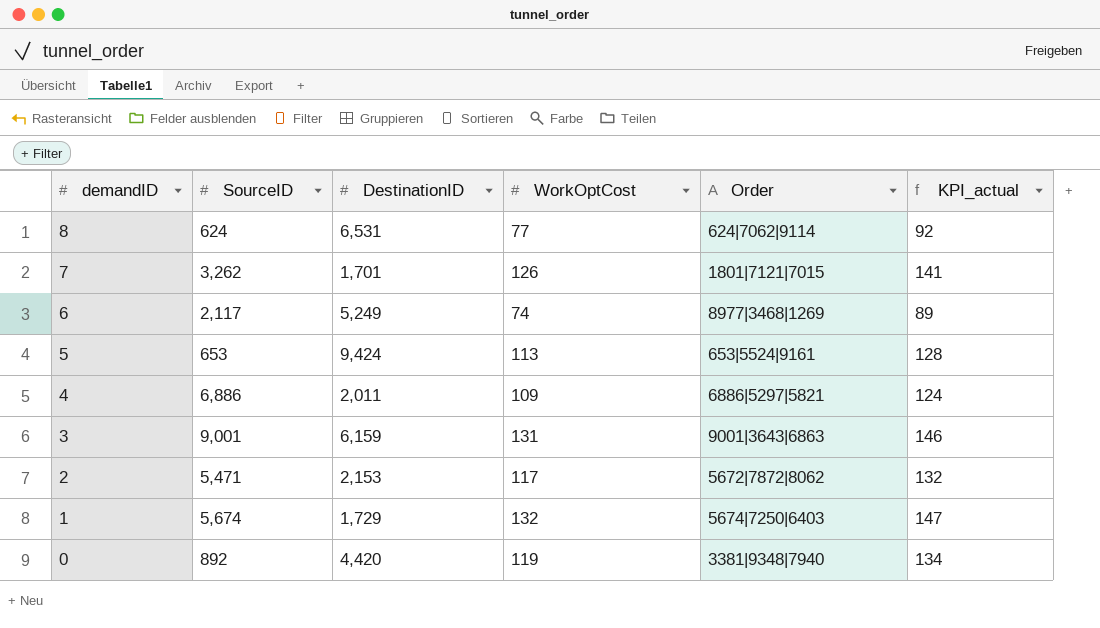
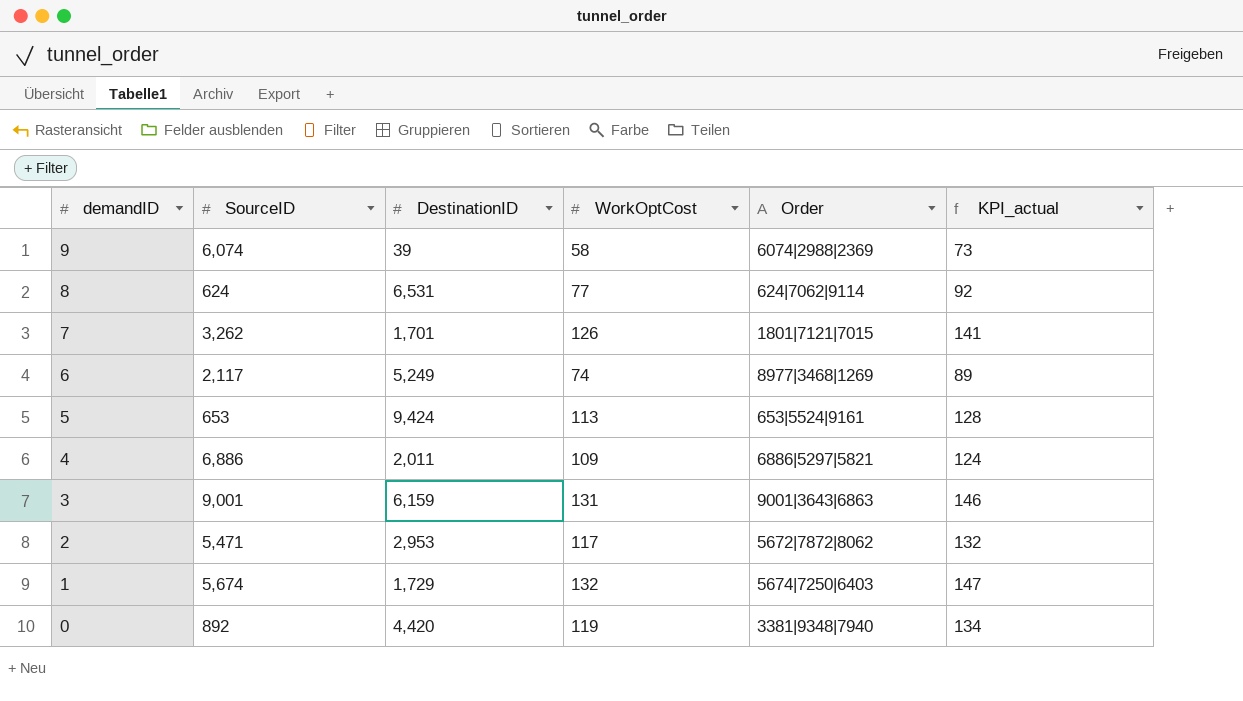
row 9: none -> 6,074 | 39 | 58 | 6074|2988|2369 | 73
2 | DestinationID: 2,153 -> 2,953

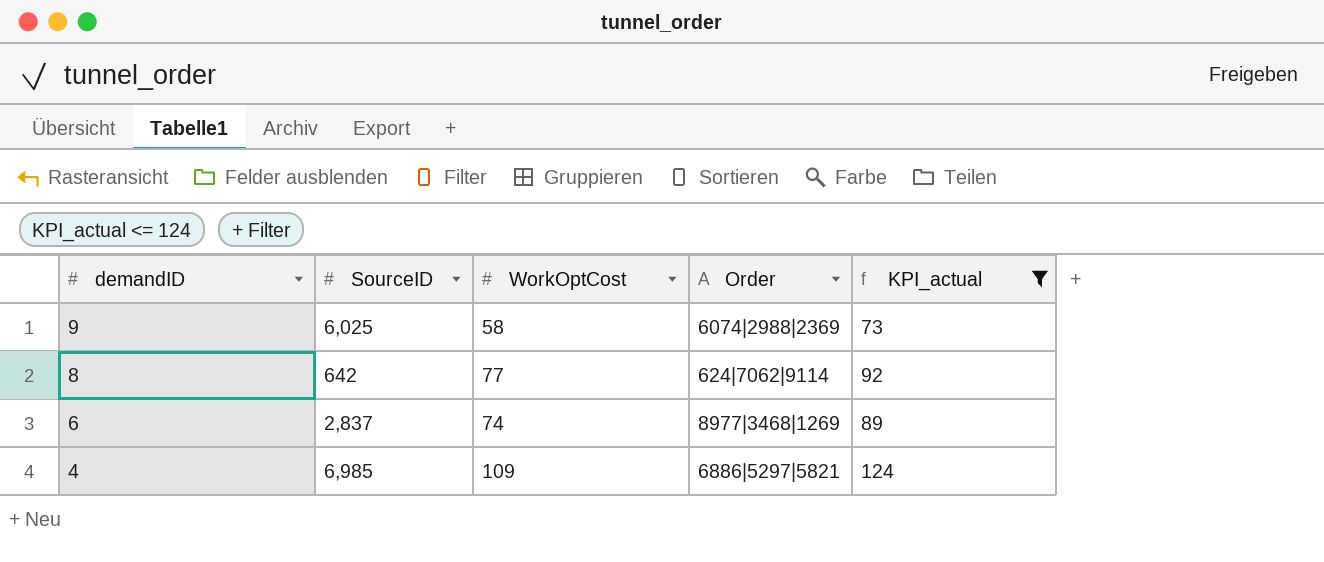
filter: none -> KPI_actual <= 124
column DestinationID | position: 3 -> none
9 | SourceID: 6,074 -> 6,025
8 | SourceID: 624 -> 642
6 | SourceID: 2,117 -> 2,837
4 | SourceID: 6,886 -> 6,985

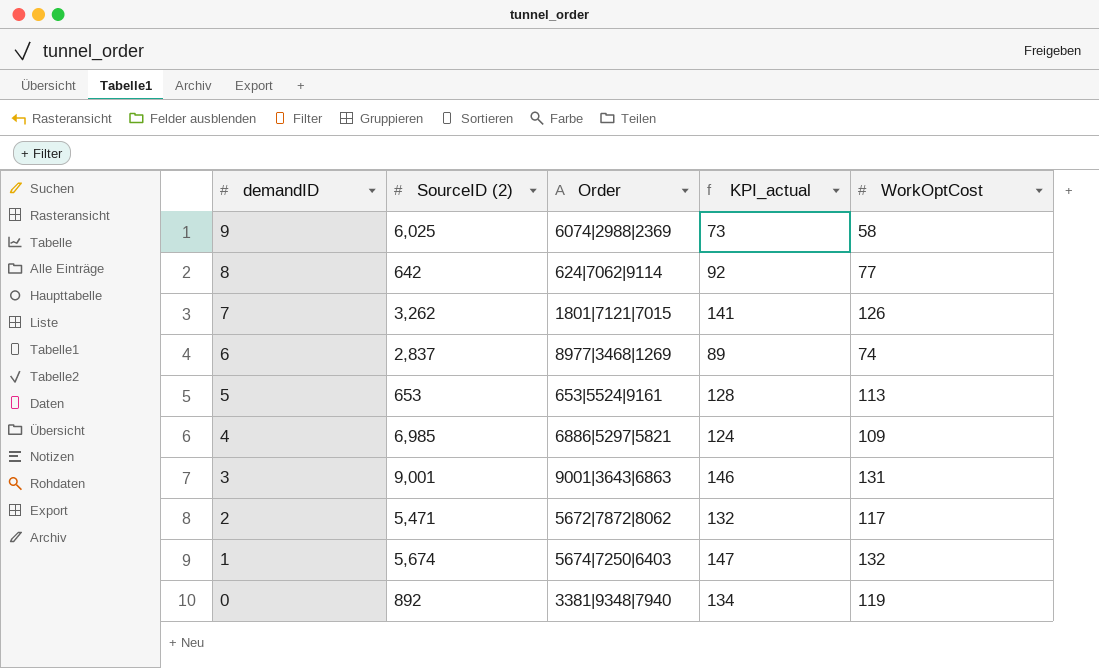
filter: KPI_actual <= 124 -> none
column name: SourceID -> SourceID (2)
column WorkOptCost | position: 3 -> 5

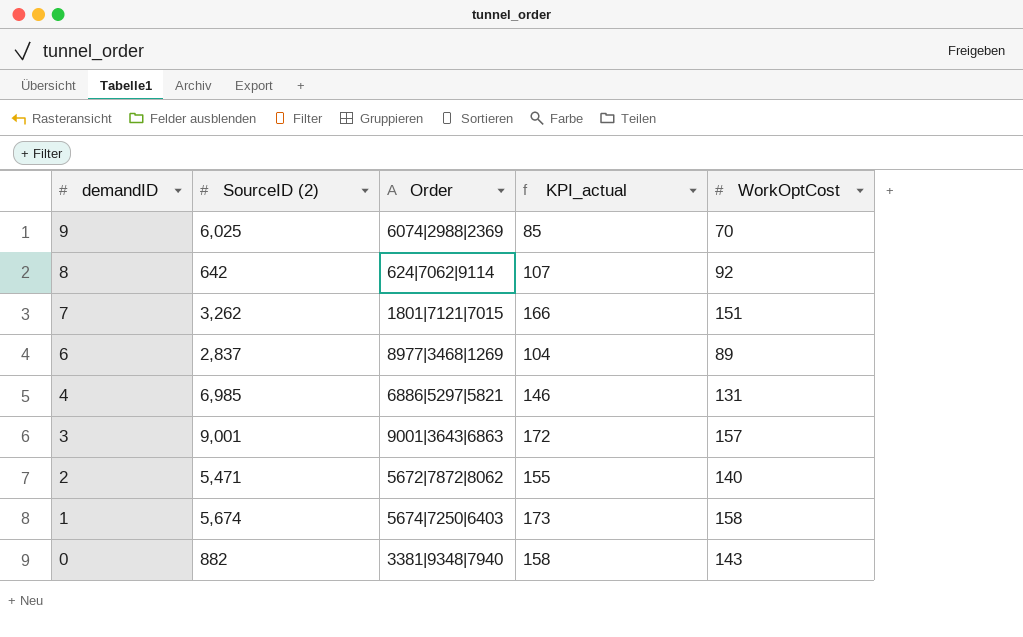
row 5: 653 | 653|5524|9161 | 128 | 113 -> none
9 | KPI_actual: 73 -> 85
9 | WorkOptCost: 58 -> 70
8 | KPI_actual: 92 -> 107
8 | WorkOptCost: 77 -> 92
7 | KPI_actual: 141 -> 166
7 | WorkOptCost: 126 -> 151
6 | KPI_actual: 89 -> 104
6 | WorkOptCost: 74 -> 89
4 | KPI_actual: 124 -> 146
4 | WorkOptCost: 109 -> 131
3 | KPI_actual: 146 -> 172
3 | WorkOptCost: 131 -> 157
2 | KPI_actual: 132 -> 155
2 | WorkOptCost: 117 -> 140
1 | KPI_actual: 147 -> 173
1 | WorkOptCost: 132 -> 158
0 | SourceID (2): 892 -> 882
0 | KPI_actual: 134 -> 158
0 | WorkOptCost: 119 -> 143

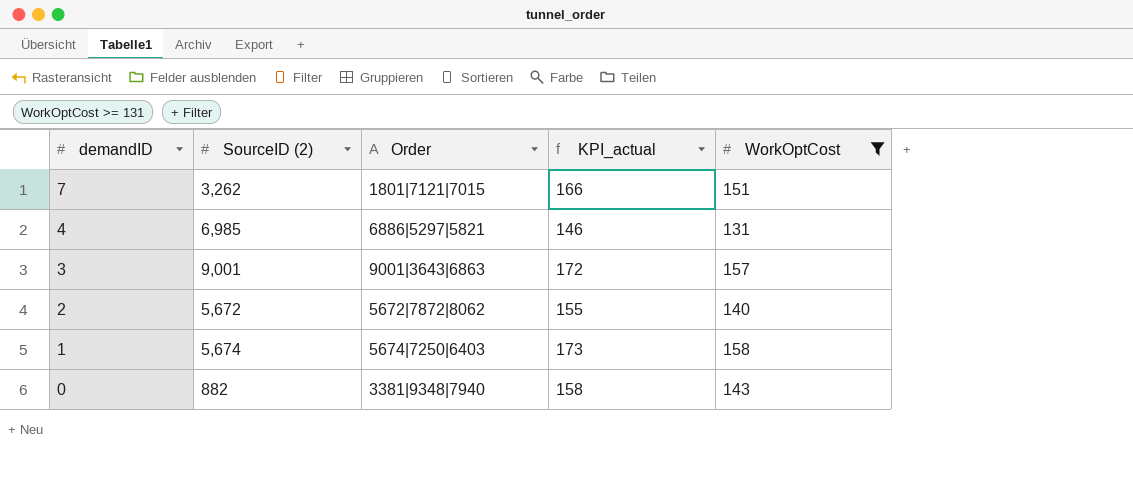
filter: none -> WorkOptCost >= 131
2 | SourceID (2): 5,471 -> 5,672

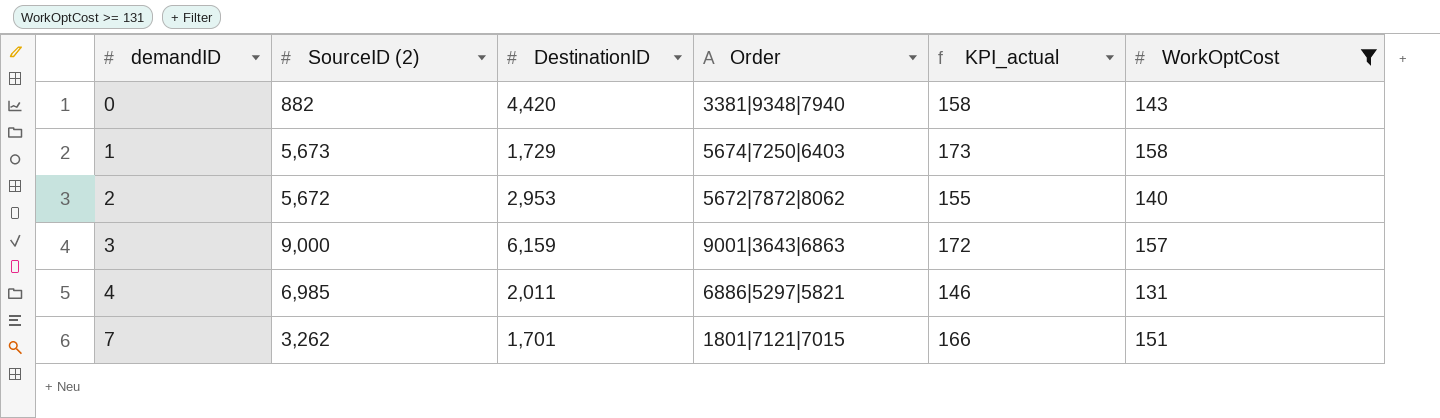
row order: demandID descending -> demandID ascending
column DestinationID | position: none -> 3
1 | SourceID (2): 5,674 -> 5,673
3 | SourceID (2): 9,001 -> 9,000

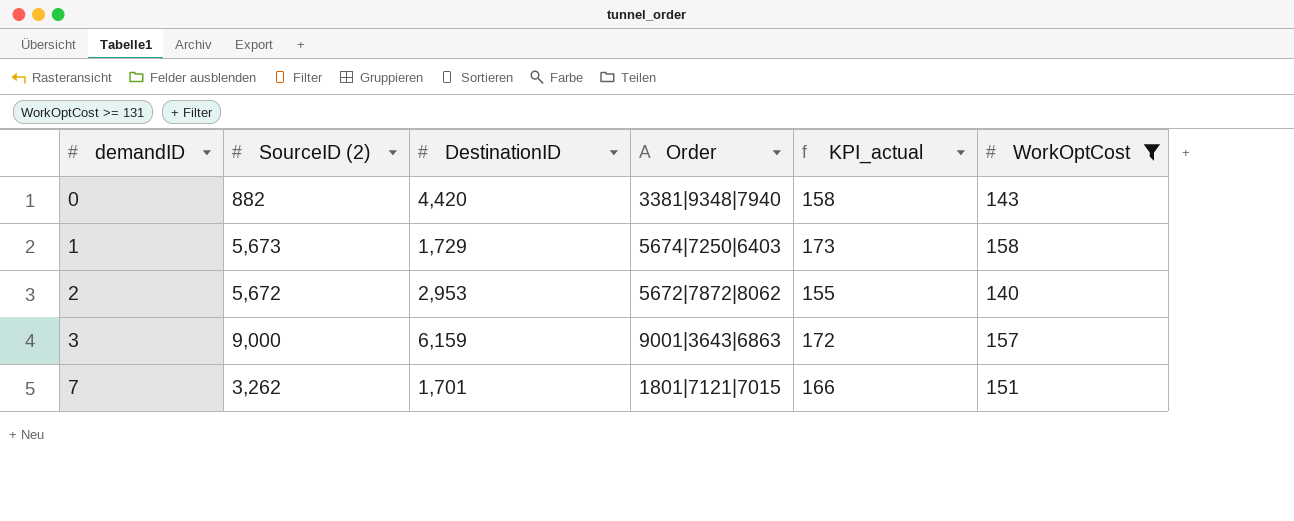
row 4: 6,985 | 2,011 | 6886|5297|5821 | 146 | 131 -> none

